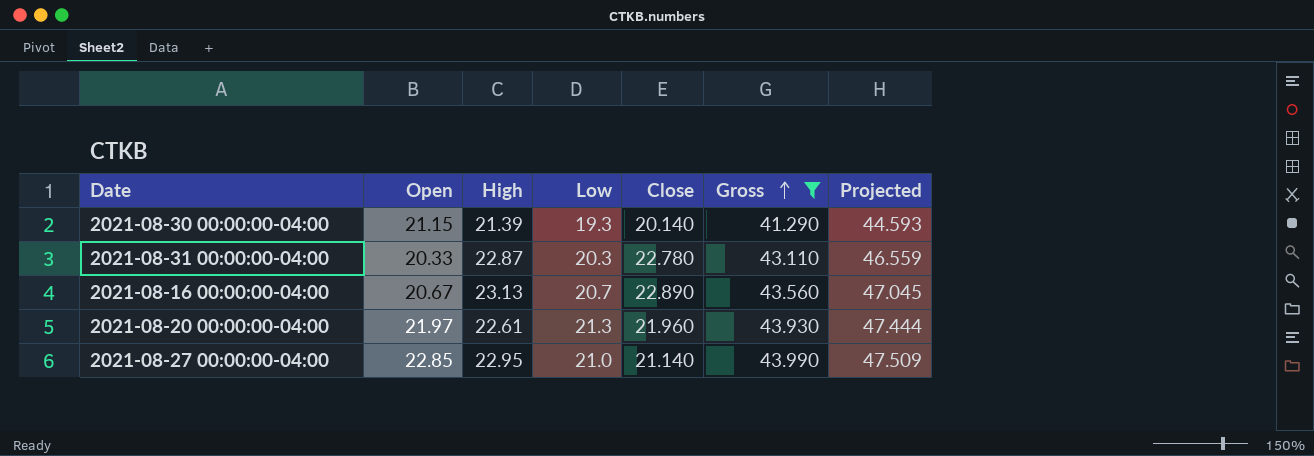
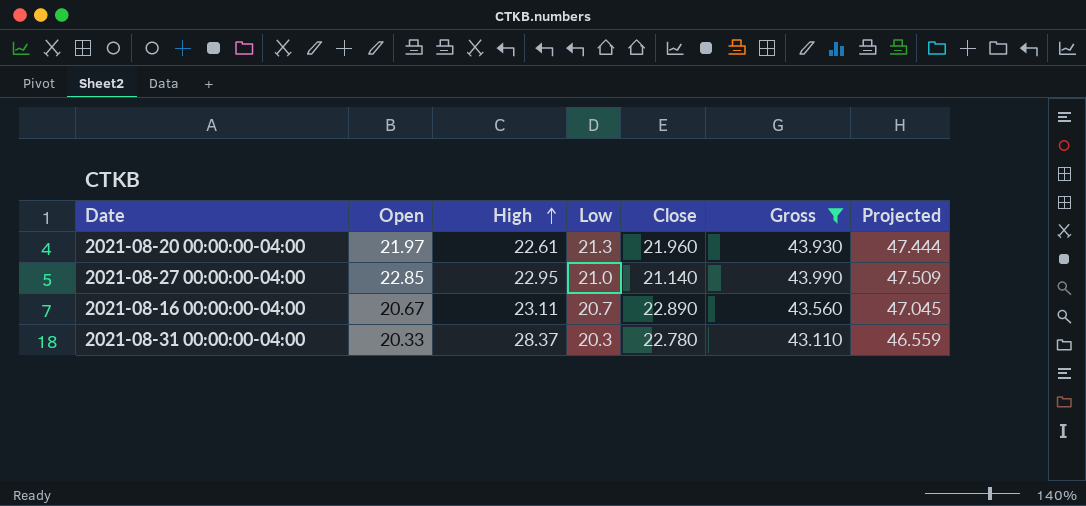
row order: Gross ascending -> High ascending
row 2021-08-30 00:00:00-04:00: 21.15 | 21.39 | 19.3 | 20.140 | 41.290 | 44.593 -> none
2021-08-16 00:00:00-04:00 | High: 23.13 -> 23.11
2021-08-31 00:00:00-04:00 | High: 22.87 -> 28.37

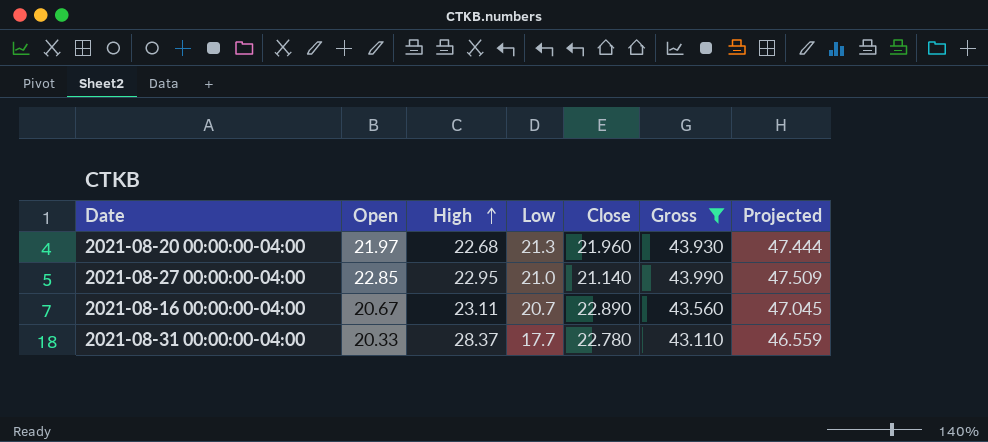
2021-08-20 00:00:00-04:00 | High: 22.61 -> 22.68
2021-08-31 00:00:00-04:00 | Low: 20.3 -> 17.7

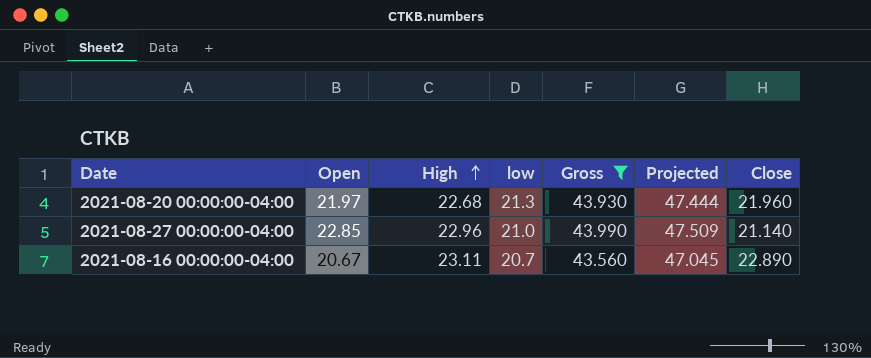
column name: Low -> low
column Close | position: 5 -> 7
row 2021-08-31 00:00:00-04:00: 20.33 | 28.37 | 17.7 | 22.780 | 43.110 | 46.559 -> none
2021-08-27 00:00:00-04:00 | High: 22.95 -> 22.96

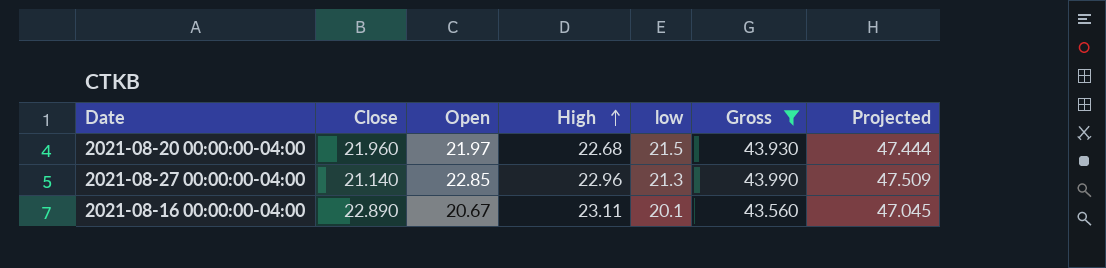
column Close | position: 7 -> 2
2021-08-20 00:00:00-04:00 | low: 21.3 -> 21.5
2021-08-27 00:00:00-04:00 | low: 21.0 -> 21.3
2021-08-16 00:00:00-04:00 | low: 20.7 -> 20.1

